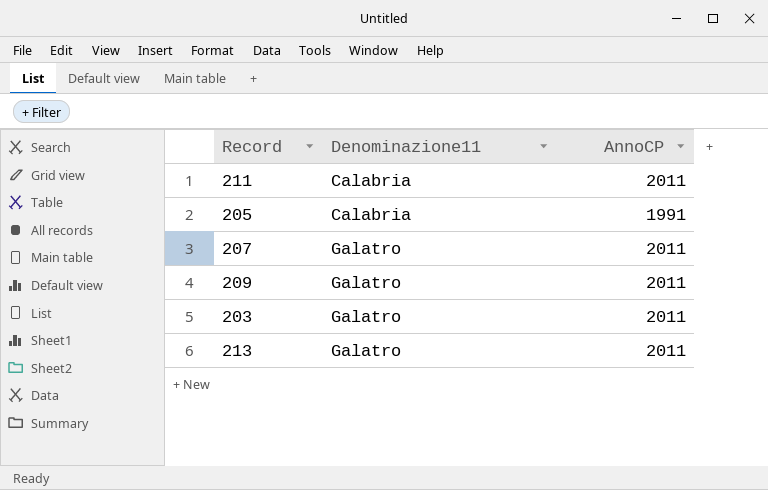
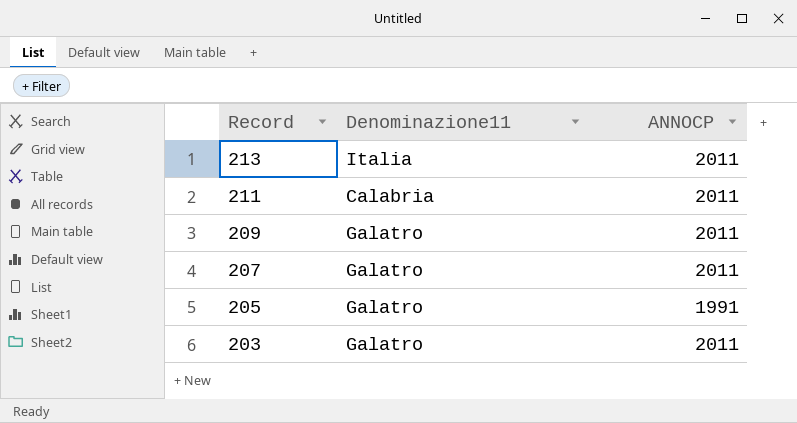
row order: Denominazione11 ascending -> Record descending
column name: AnnoCP -> ANNOCP
213 | Denominazione11: Galatro -> Italia
205 | Denominazione11: Calabria -> Galatro

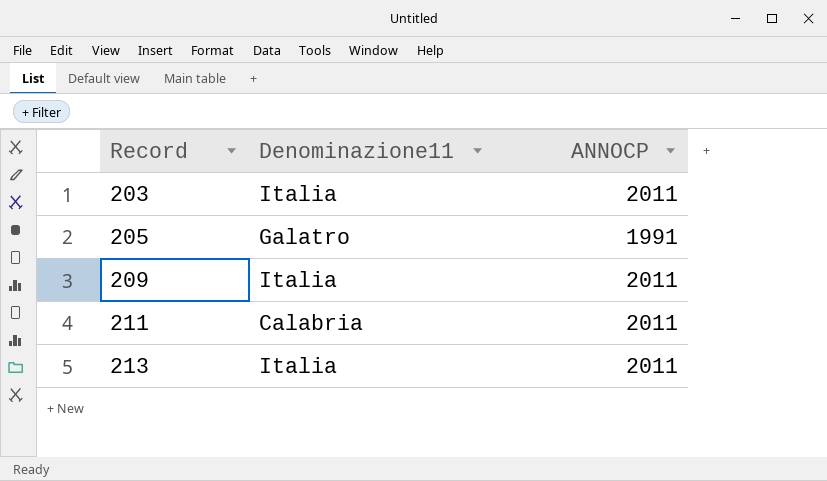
row order: Record descending -> Record ascending
row 207: Galatro | 2011 -> none
203 | Denominazione11: Galatro -> Italia
209 | Denominazione11: Galatro -> Italia

